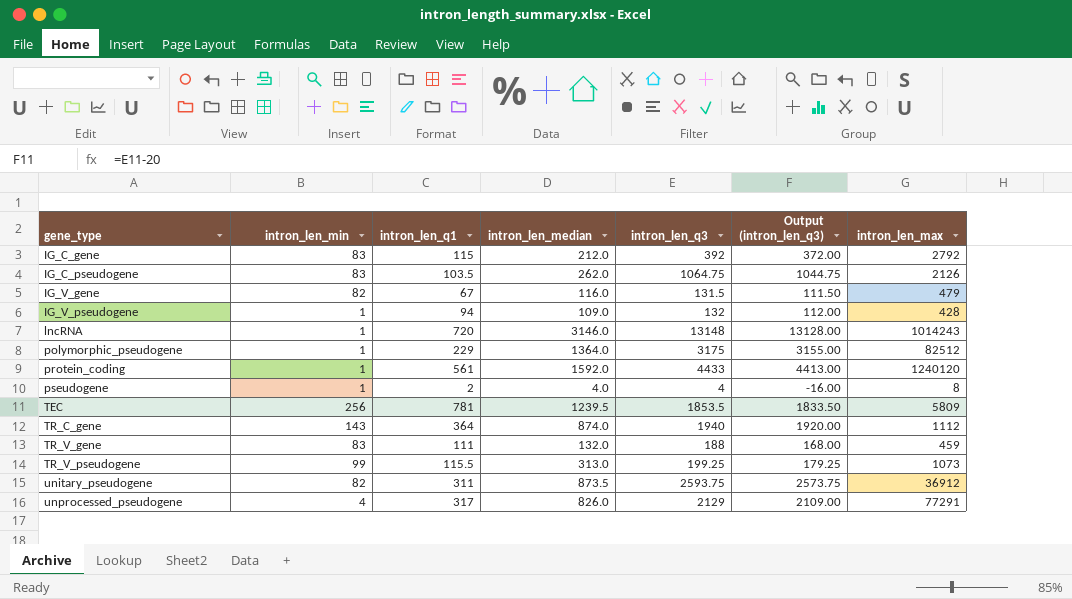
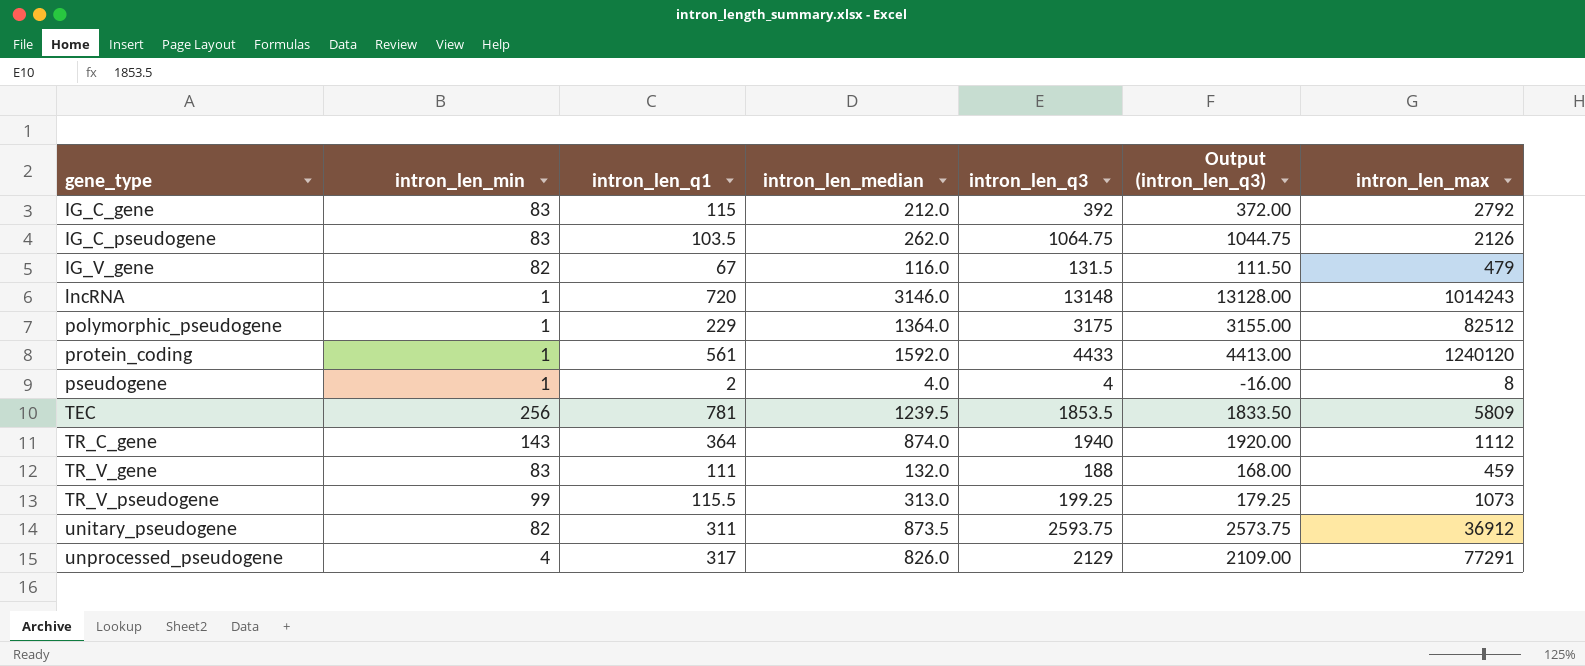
row IG_V_pseudogene: 1 | 94 | 109.0 | 132 | 112.00 | 428 -> none

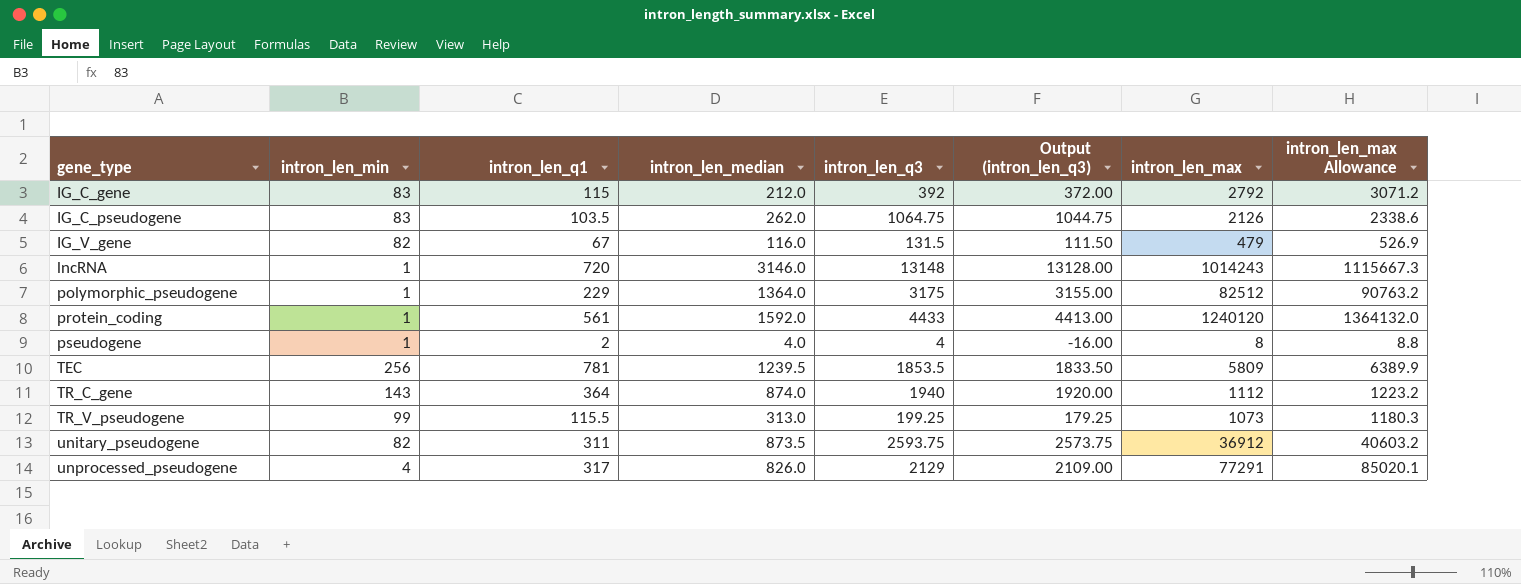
column intron_len_max Allowance | formula: none -> [intron_len_max] * 1.1
row TR_V_gene: 83 | 111 | 132.0 | 188 | 168.00 | 459 -> none

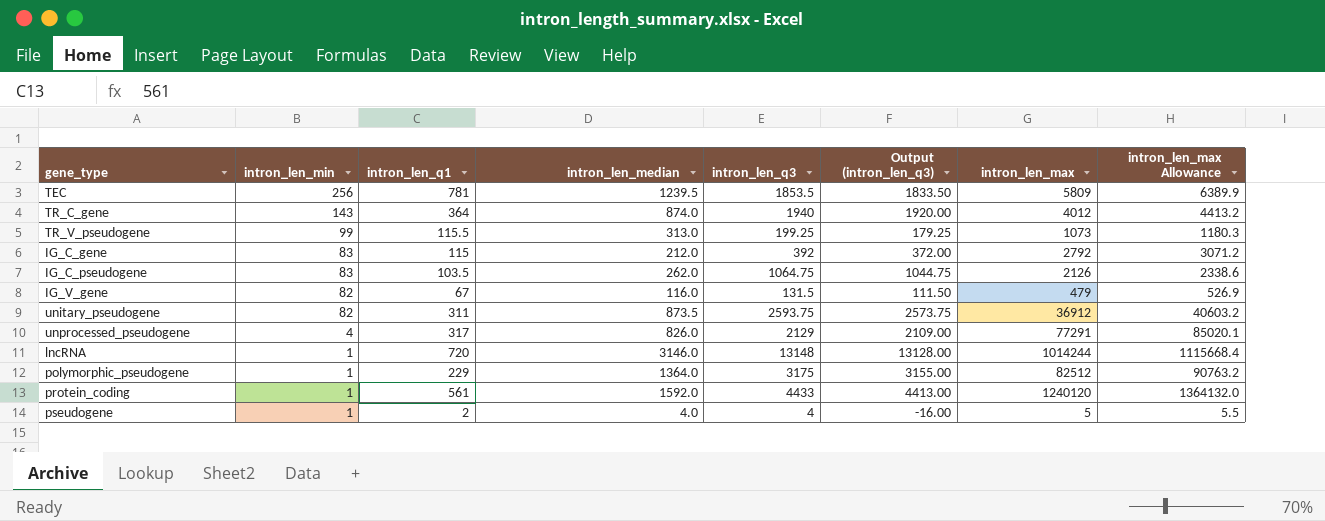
row order: gene_type ascending -> intron_len_min descending
TR_C_gene | intron_len_max: 1112 -> 4012
TR_C_gene | intron_len_max Allowance: 1223.2 -> 4413.2
lncRNA | intron_len_max: 1014243 -> 1014244
lncRNA | intron_len_max Allowance: 1115667.3 -> 1115668.4
pseudogene | intron_len_max: 8 -> 5
pseudogene | intron_len_max Allowance: 8.8 -> 5.5

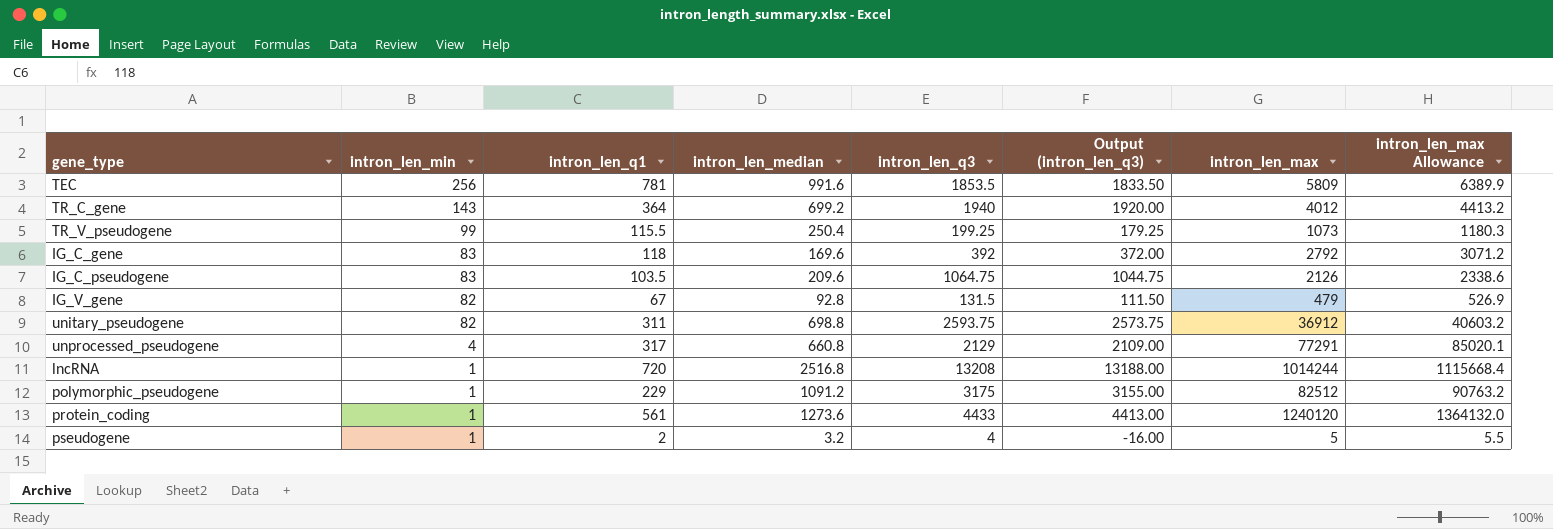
TEC | intron_len_median: 1239.5 -> 991.6
TR_C_gene | intron_len_median: 874.0 -> 699.2
TR_V_pseudogene | intron_len_median: 313.0 -> 250.4
IG_C_gene | intron_len_q1: 115 -> 118
IG_C_gene | intron_len_median: 212.0 -> 169.6
IG_C_pseudogene | intron_len_median: 262.0 -> 209.6
IG_V_gene | intron_len_median: 116.0 -> 92.8
unitary_pseudogene | intron_len_median: 873.5 -> 698.8
unprocessed_pseudogene | intron_len_median: 826.0 -> 660.8
lncRNA | intron_len_median: 3146.0 -> 2516.8
lncRNA | intron_len_q3: 13148 -> 13208
lncRNA | Output (intron_len_q3): 13128.00 -> 13188.00
polymorphic_pseudogene | intron_len_median: 1364.0 -> 1091.2
protein_coding | intron_len_median: 1592.0 -> 1273.6
pseudogene | intron_len_median: 4.0 -> 3.2

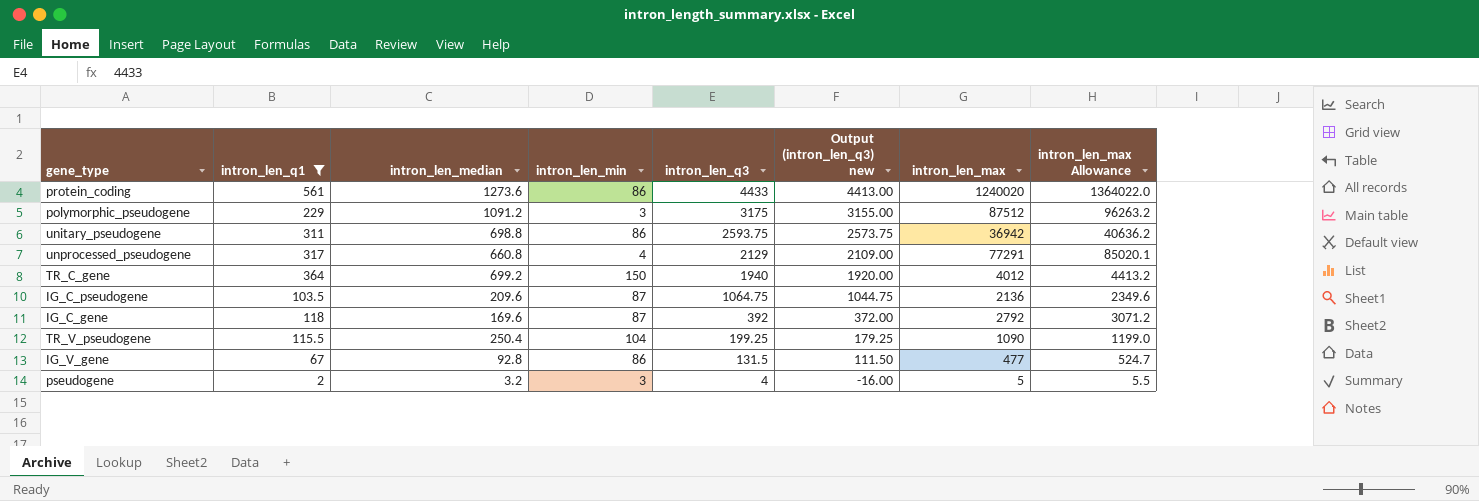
filter: none -> intron_len_q1 <= 561
row order: intron_len_min descending -> intron_len_q3 descending
column intron_len_min | position: 2 -> 4
column name: Output (intron_len_q3) -> Output (intron_len_q3) new
protein_coding | intron_len_min: 1 -> 86
protein_coding | intron_len_max: 1240120 -> 1240020
protein_coding | intron_len_max Allowance: 1364132.0 -> 1364022.0
polymorphic_pseudogene | intron_len_min: 1 -> 3
polymorphic_pseudogene | intron_len_max: 82512 -> 87512
polymorphic_pseudogene | intron_len_max Allowance: 90763.2 -> 96263.2
unitary_pseudogene | intron_len_min: 82 -> 86
unitary_pseudogene | intron_len_max: 36912 -> 36942
unitary_pseudogene | intron_len_max Allowance: 40603.2 -> 40636.2
TR_C_gene | intron_len_min: 143 -> 150
IG_C_pseudogene | intron_len_min: 83 -> 87
IG_C_pseudogene | intron_len_max: 2126 -> 2136
IG_C_pseudogene | intron_len_max Allowance: 2338.6 -> 2349.6
IG_C_gene | intron_len_min: 83 -> 87
TR_V_pseudogene | intron_len_min: 99 -> 104
TR_V_pseudogene | intron_len_max: 1073 -> 1090
TR_V_pseudogene | intron_len_max Allowance: 1180.3 -> 1199.0
IG_V_gene | intron_len_min: 82 -> 86
IG_V_gene | intron_len_max: 479 -> 477
IG_V_gene | intron_len_max Allowance: 526.9 -> 524.7
pseudogene | intron_len_min: 1 -> 3

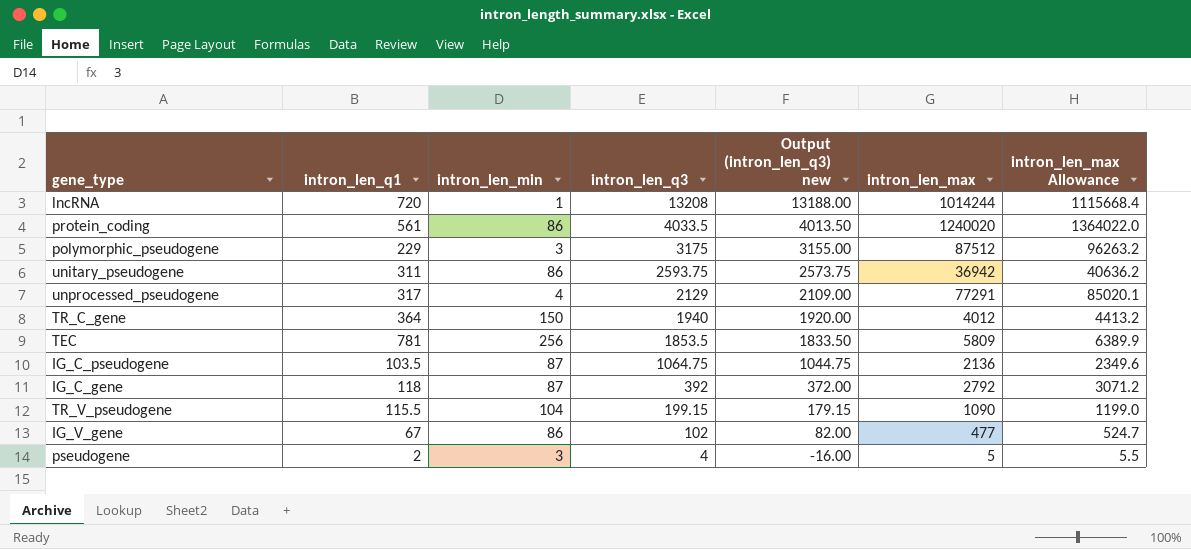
filter: intron_len_q1 <= 561 -> none
column intron_len_median | position: 3 -> none
protein_coding | intron_len_q3: 4433 -> 4033.5
protein_coding | Output (intron_len_q3) new: 4413.00 -> 4013.50
TR_V_pseudogene | intron_len_q3: 199.25 -> 199.15
TR_V_pseudogene | Output (intron_len_q3) new: 179.25 -> 179.15
IG_V_gene | intron_len_q3: 131.5 -> 102
IG_V_gene | Output (intron_len_q3) new: 111.50 -> 82.00

